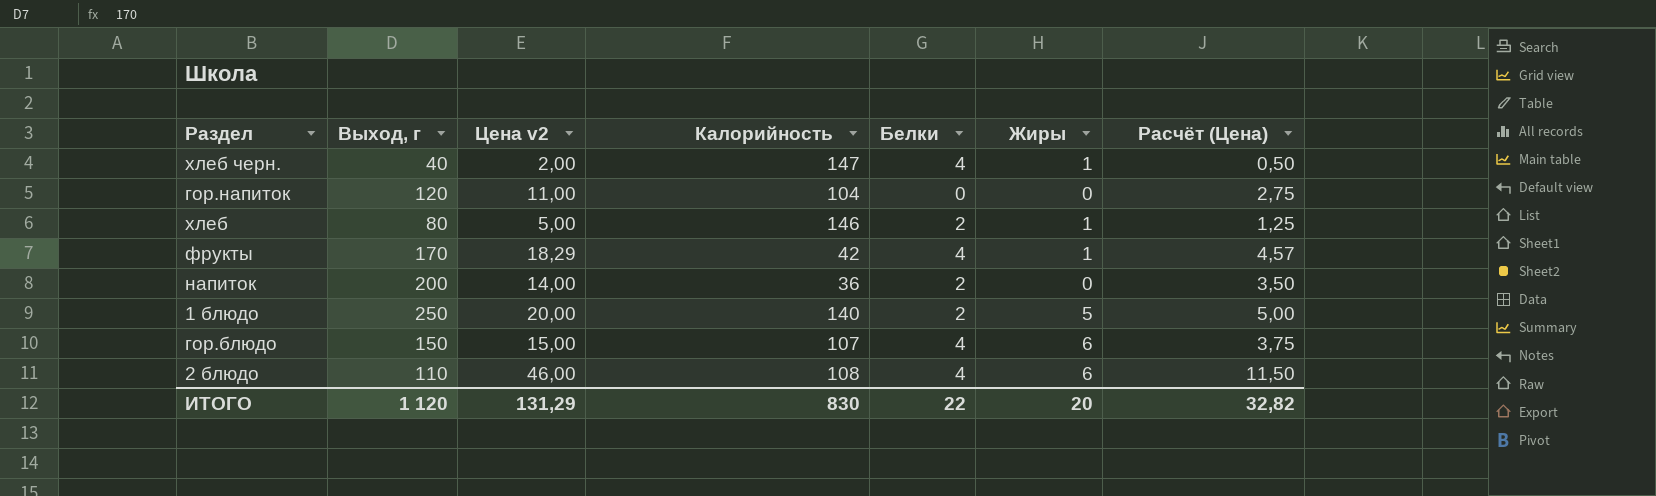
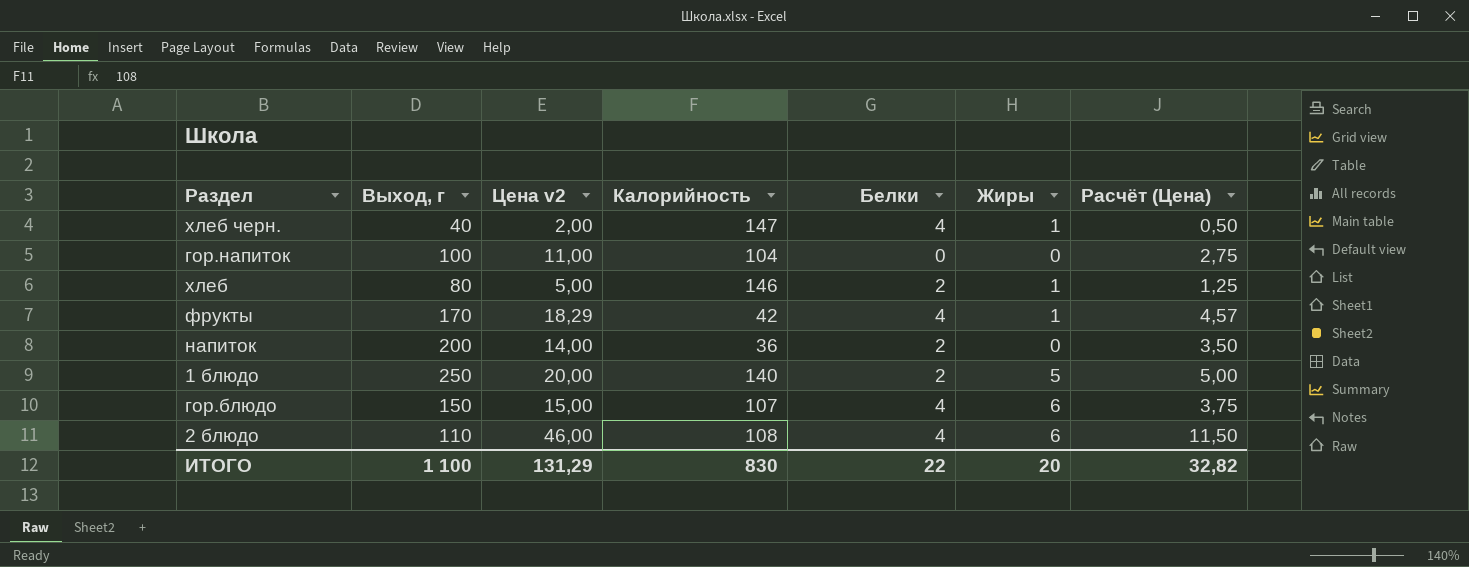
гор.напиток | Выход, г: 120 -> 100
ИТОГО | Выход, г: 1 120 -> 1 100

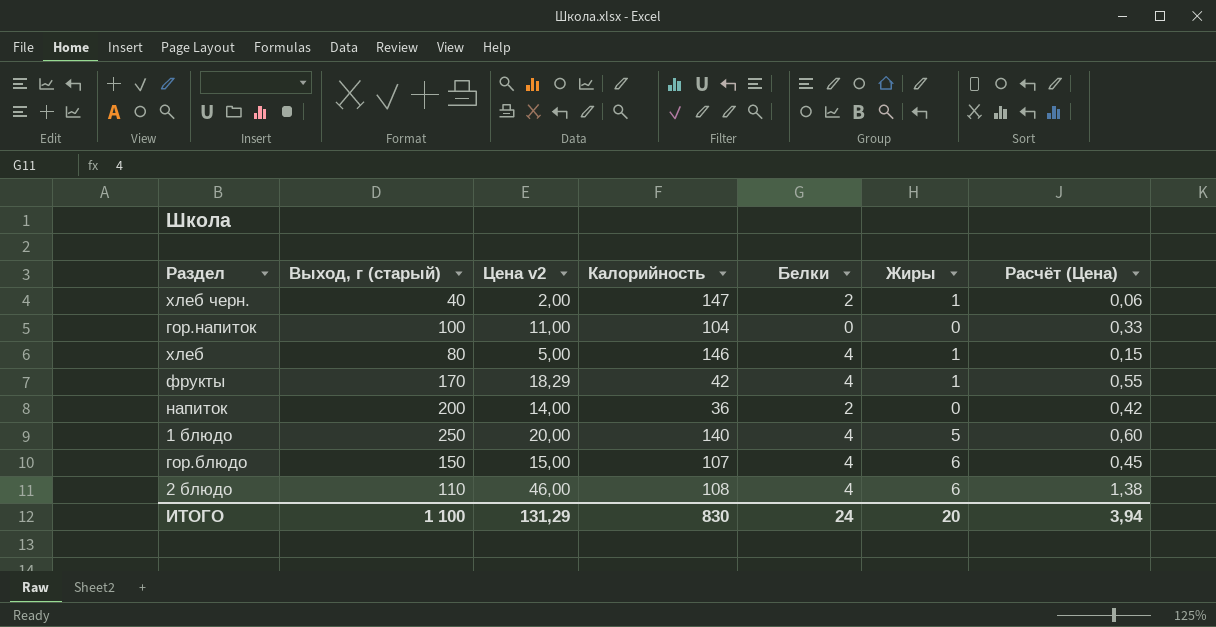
column name: Выход, г -> Выход, г (старый)
column Расчёт (Цена) | formula: [Цена v2] * 0,25 -> [Цена v2] * 0,03
хлеб черн. | Белки: 4 -> 2
хлеб | Белки: 2 -> 4
1 блюдо | Белки: 2 -> 4
ИТОГО | Белки: 22 -> 24
ИТОГО | Расчёт (Цена): 32,82 -> 3,94

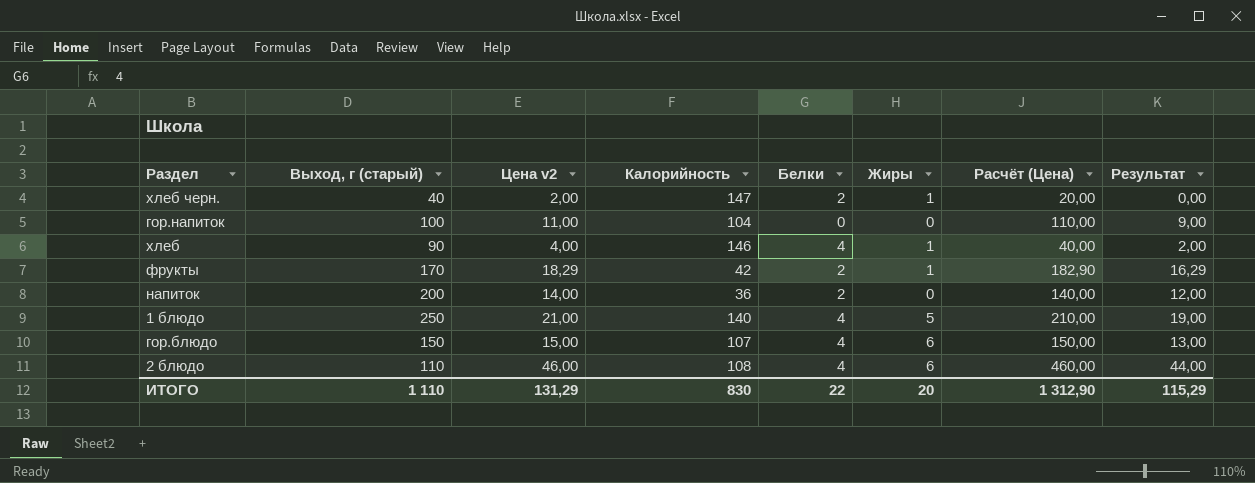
column Расчёт (Цена) | formula: [Цена v2] * 0,03 -> [Цена v2] * 10
column Результат | formula: none -> [Цена v2] - 2
хлеб | Выход, г (старый): 80 -> 90
хлеб | Цена v2: 5,00 -> 4,00
фрукты | Белки: 4 -> 2
1 блюдо | Цена v2: 20,00 -> 21,00
ИТОГО | Выход, г (старый): 1 100 -> 1 110
ИТОГО | Белки: 24 -> 22
ИТОГО | Расчёт (Цена): 3,94 -> 1 312,90

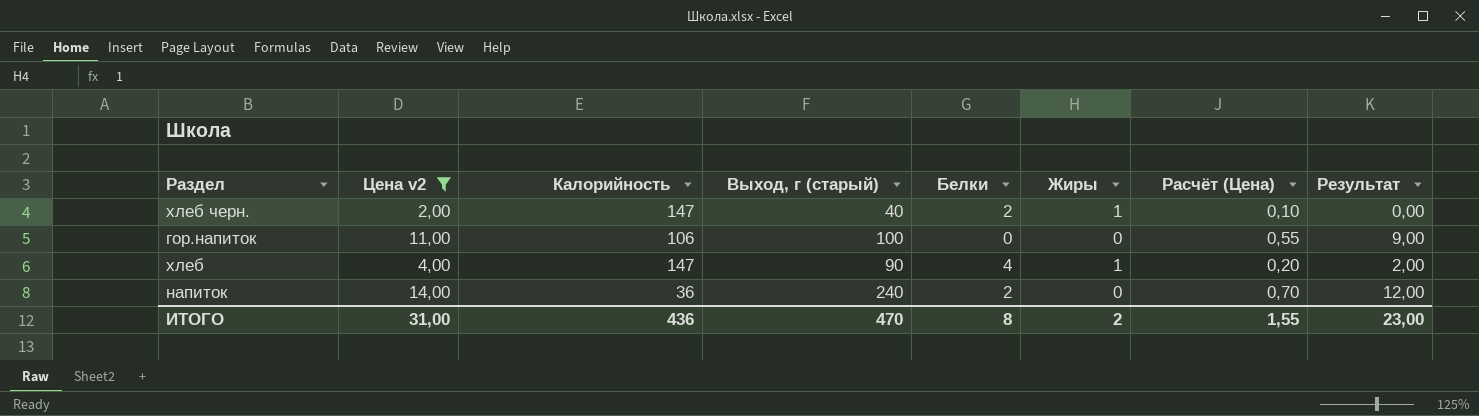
filter: none -> Цена v2 <= 14,00
column Выход, г (старый) | position: 2 -> 4
column Расчёт (Цена) | formula: [Цена v2] * 10 -> [Цена v2] * 0,05
гор.напиток | Калорийность: 104 -> 106
хлеб | Калорийность: 146 -> 147
напиток | Выход, г (старый): 200 -> 240
ИТОГО | Цена v2: 131,29 -> 31,00
ИТОГО | Калорийность: 830 -> 436
ИТОГО | Выход, г (старый): 1 110 -> 470
ИТОГО | Белки: 22 -> 8
ИТОГО | Жиры: 20 -> 2
ИТОГО | Расчёт (Цена): 1 312,90 -> 1,55
ИТОГО | Результат: 115,29 -> 23,00

